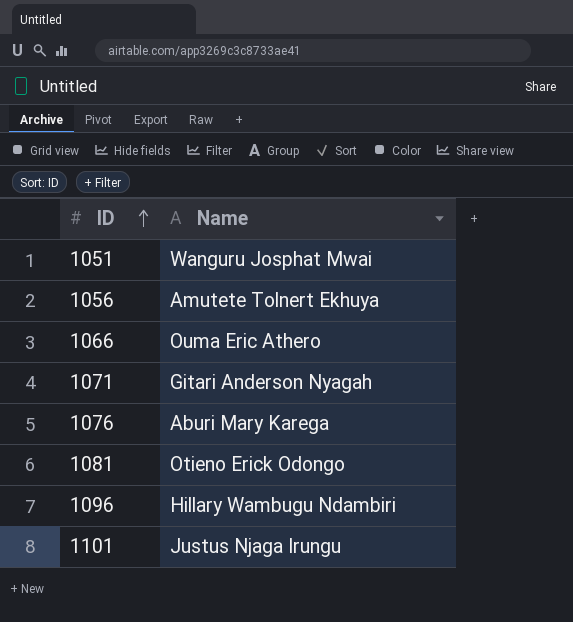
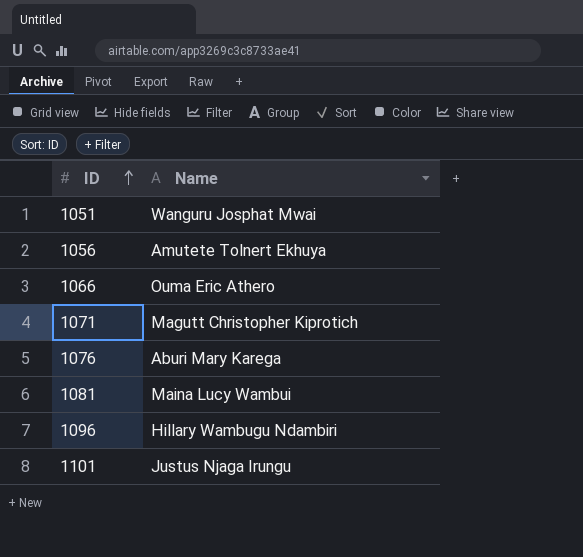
1071 | Name: Gitari Anderson Nyagah -> Magutt Christopher Kiprotich
1081 | Name: Otieno Erick Odongo -> Maina Lucy Wambui

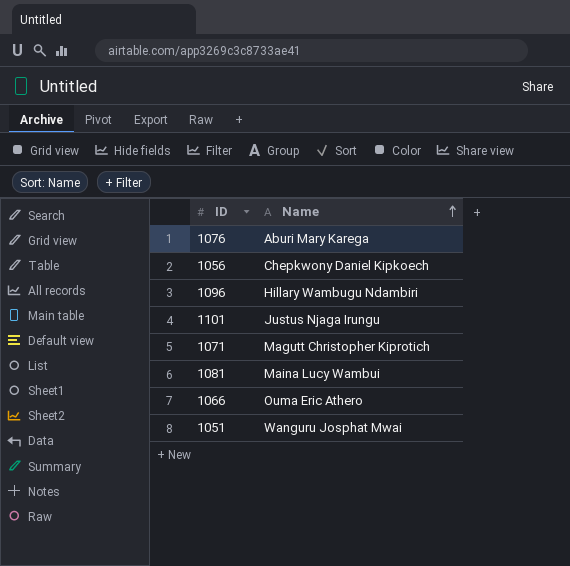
row order: ID ascending -> Name ascending
1056 | Name: Amutete Tolnert Ekhuya -> Chepkwony Daniel Kipkoech

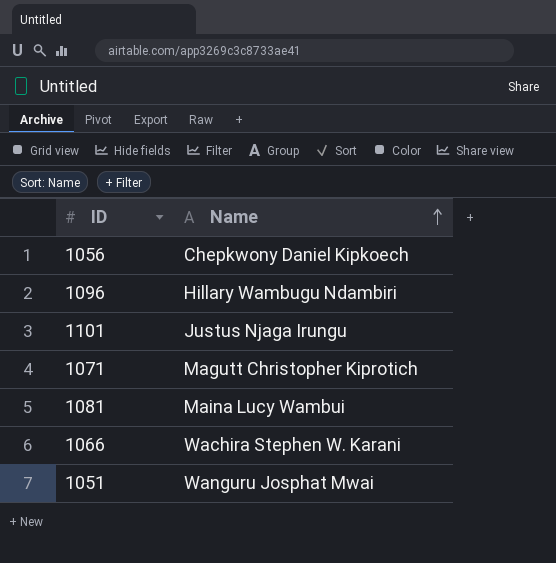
row 1076: Aburi Mary Karega -> none
1066 | Name: Ouma Eric Athero -> Wachira Stephen W. Karani

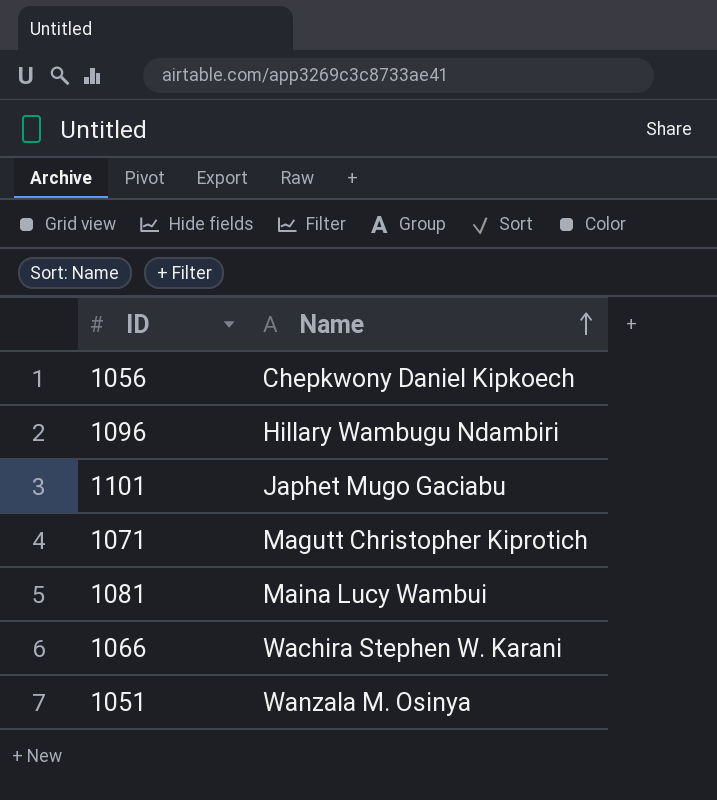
1101 | Name: Justus Njaga Irungu -> Japhet Mugo Gaciabu
1051 | Name: Wanguru Josphat Mwai -> Wanzala M. Osinya

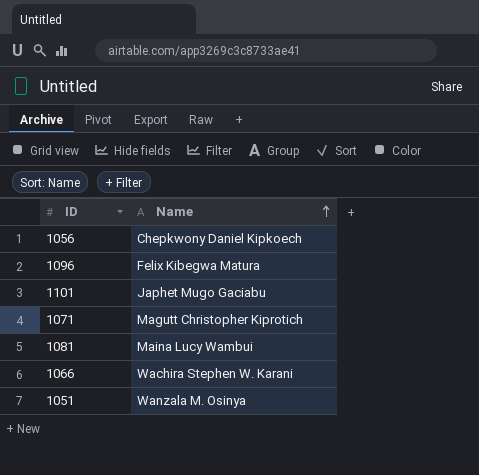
1096 | Name: Hillary Wambugu Ndambiri -> Felix Kibegwa Matura

